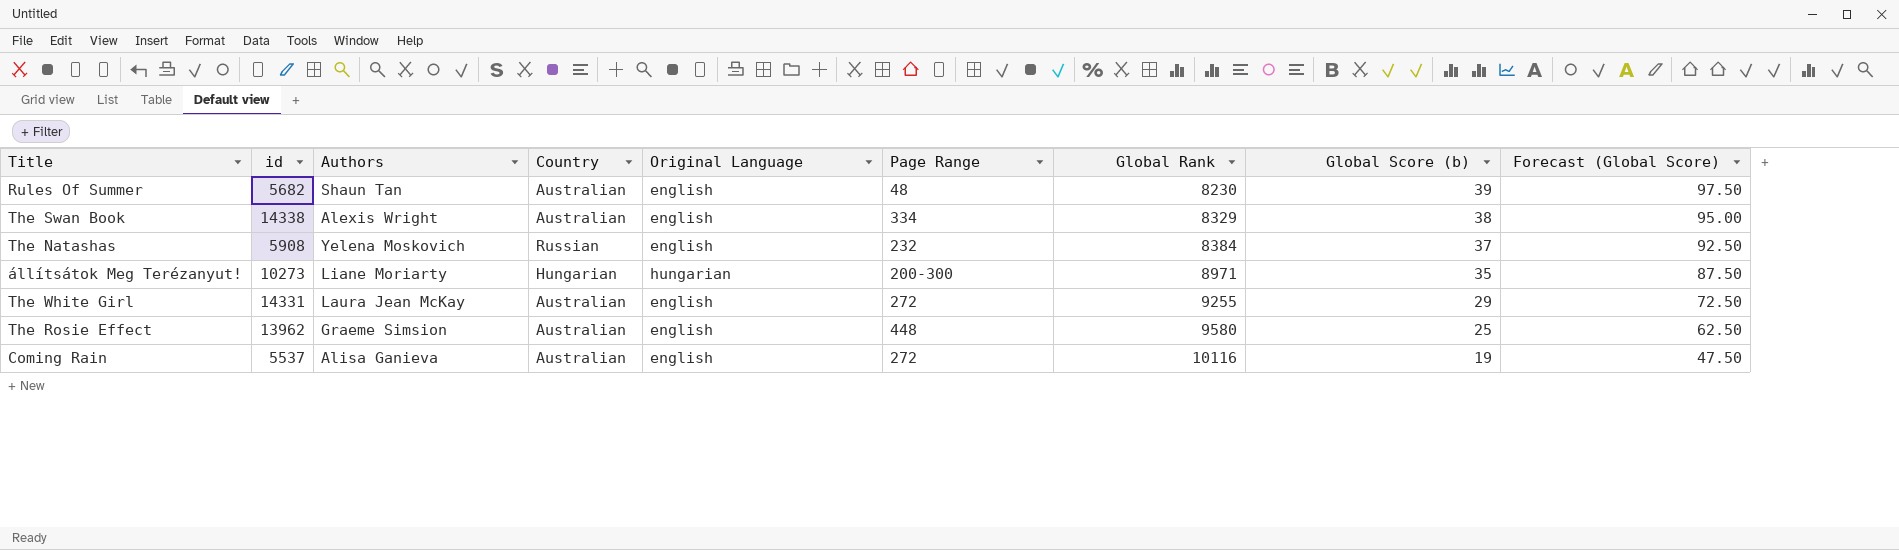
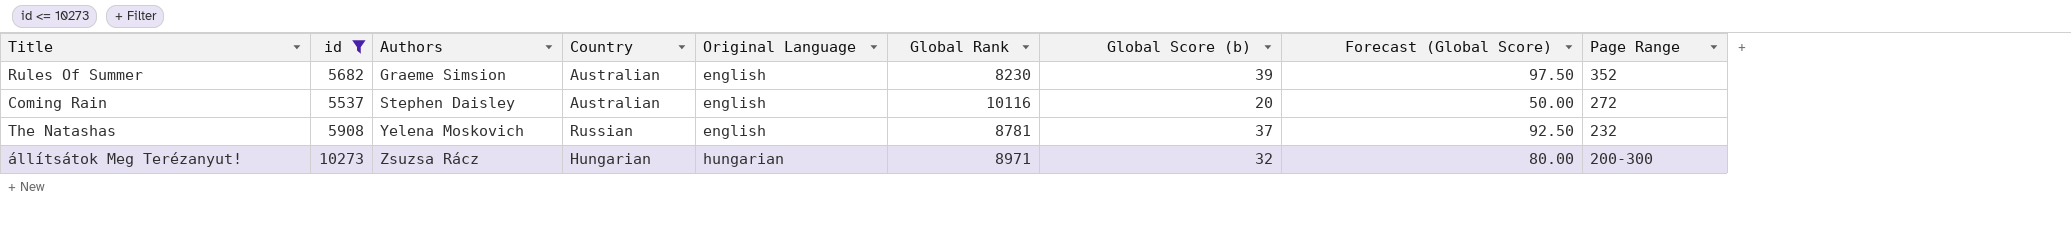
filter: none -> id <= 10273
row order: Global Rank ascending -> Authors ascending
column Page Range | position: 6 -> 9
Rules Of Summer | Authors: Shaun Tan -> Graeme Simsion
Rules Of Summer | Page Range: 48 -> 352
Coming Rain | Authors: Alisa Ganieva -> Stephen Daisley
Coming Rain | Global Score (b): 19 -> 20
Coming Rain | Forecast (Global Score): 47.50 -> 50.00
The Natashas | Global Rank: 8384 -> 8781
állítsátok Meg Terézanyut! | Authors: Liane Moriarty -> Zsuzsa Rácz
állítsátok Meg Terézanyut! | Global Score (b): 35 -> 32
állítsátok Meg Terézanyut! | Forecast (Global Score): 87.50 -> 80.00

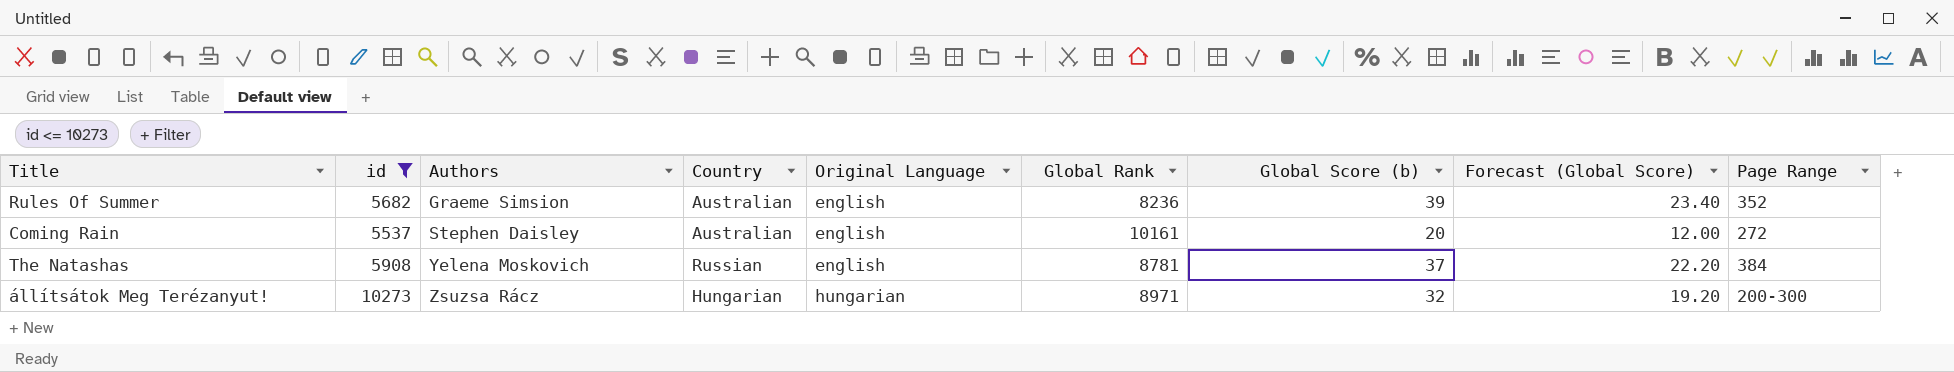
column Forecast (Global Score) | formula: [Global Score (b)] * 2.5 -> [Global Score (b)] * 0.6
Rules Of Summer | Global Rank: 8230 -> 8236
Coming Rain | Global Rank: 10116 -> 10161
The Natashas | Page Range: 232 -> 384

